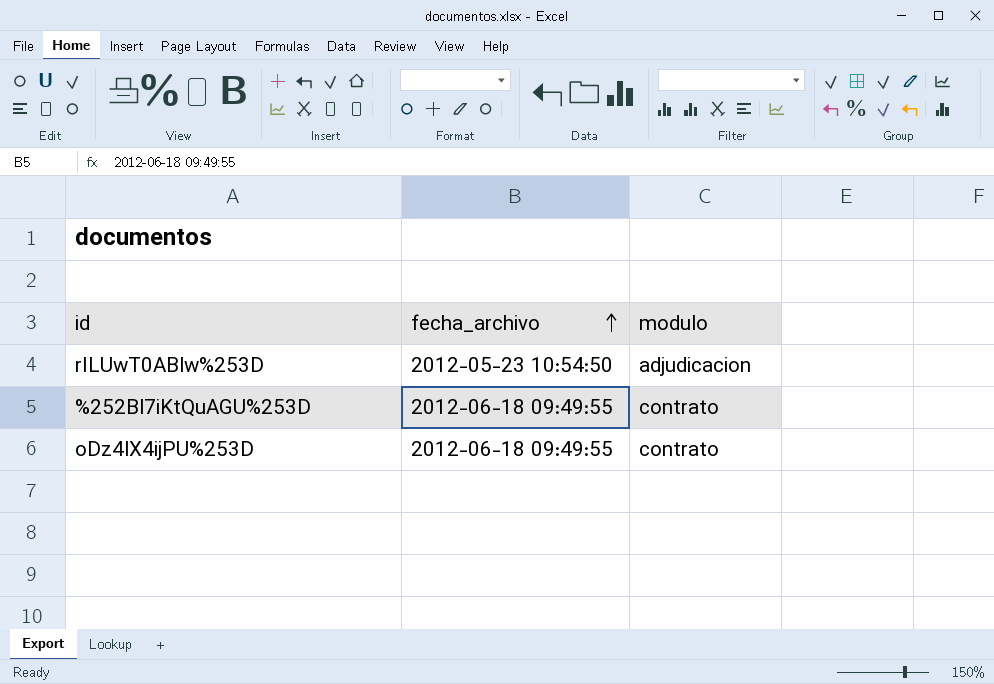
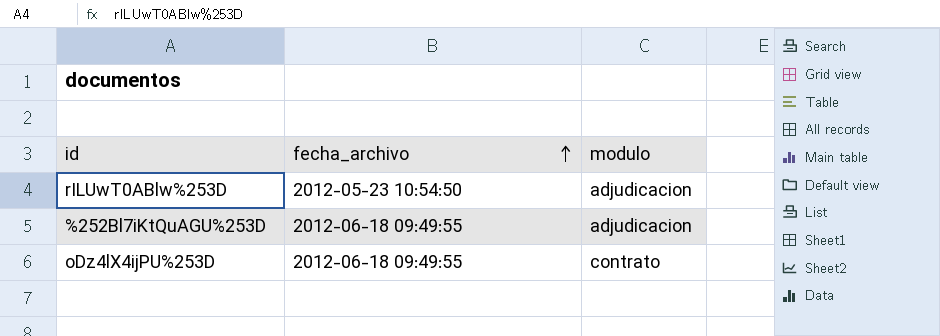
%252Bl7iKtQuAGU%253D | modulo: contrato -> adjudicacion

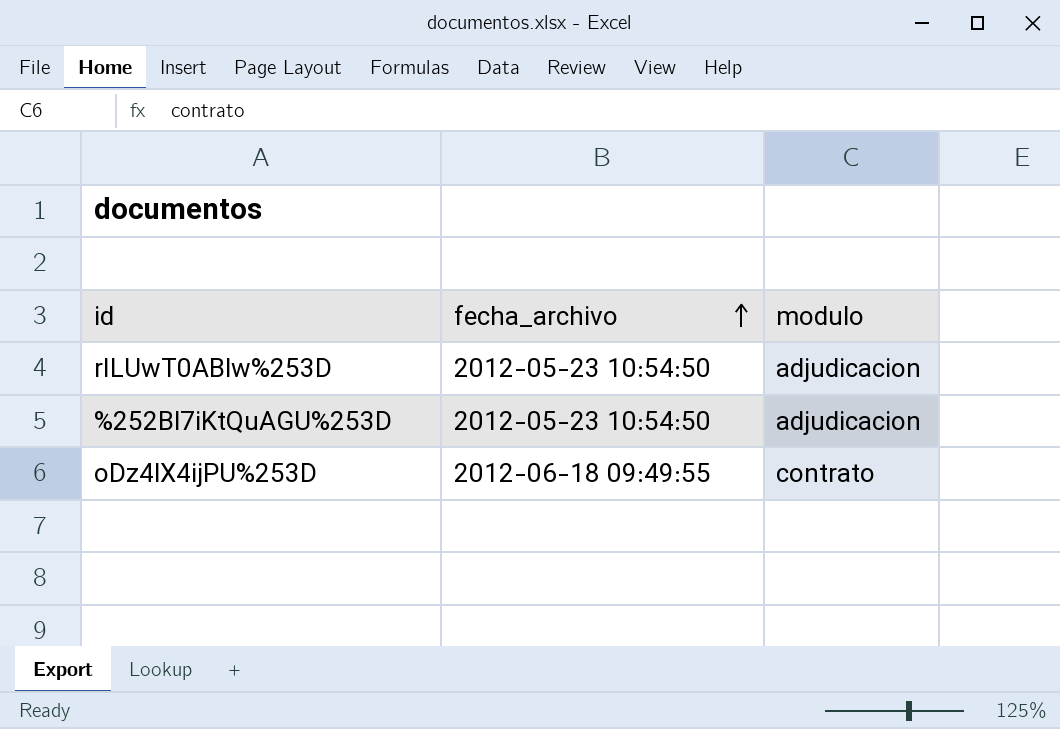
%252Bl7iKtQuAGU%253D | fecha_archivo: 2012-06-18 09:49:55 -> 2012-05-23 10:54:50

